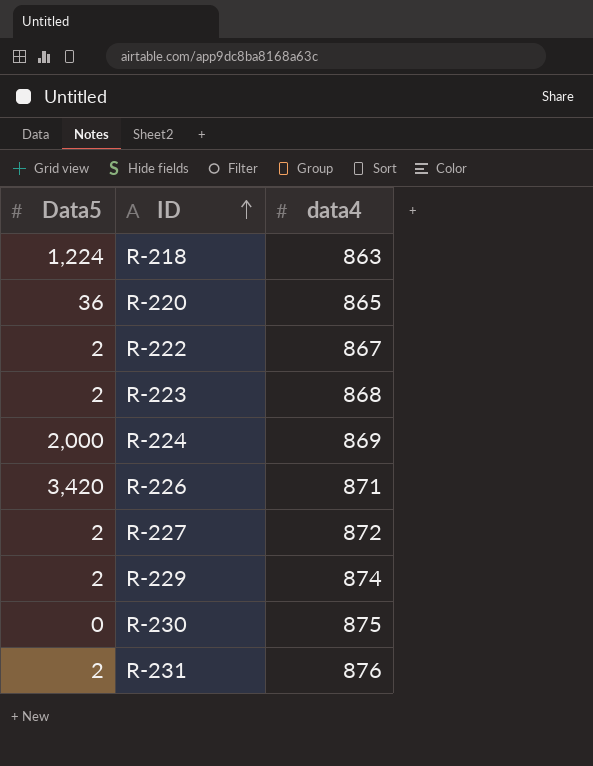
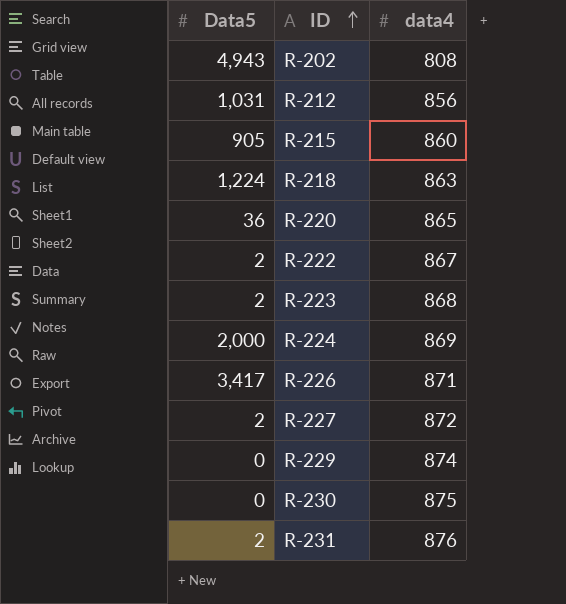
row R-202: none -> 4,943 | 808
row R-212: none -> 1,031 | 856
row R-215: none -> 905 | 860
R-226 | Data5: 3,420 -> 3,417
R-229 | Data5: 2 -> 0

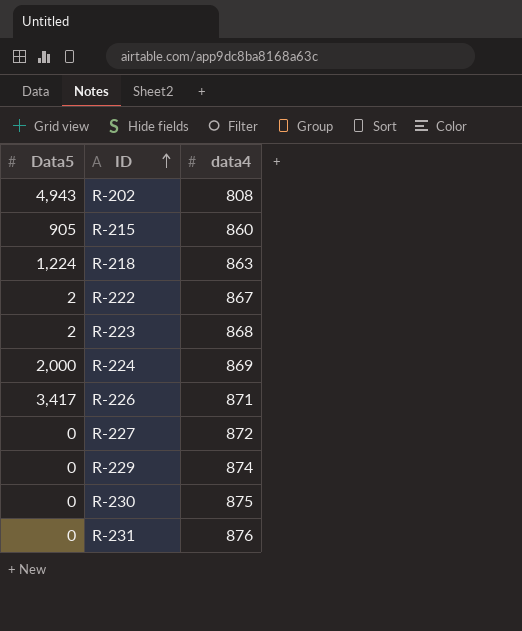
row R-212: 1,031 | 856 -> none
row R-220: 36 | 865 -> none
R-227 | Data5: 2 -> 0
R-231 | Data5: 2 -> 0

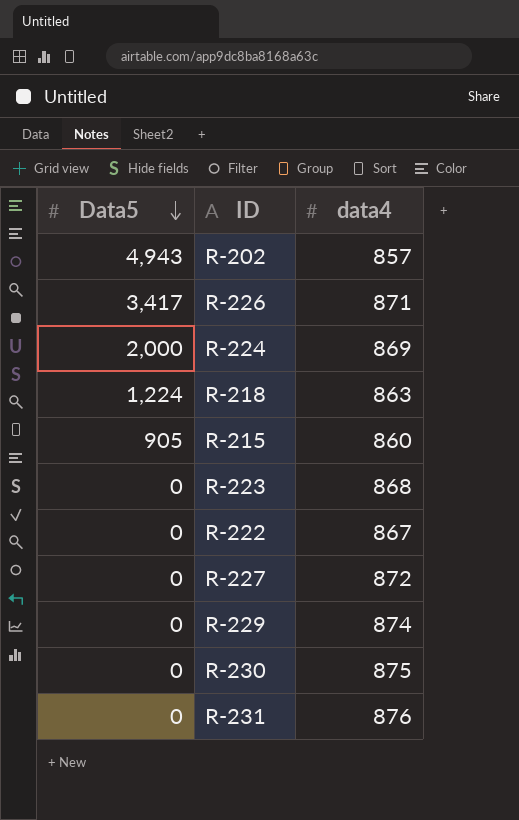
row order: ID ascending -> Data5 descending
R-202 | data4: 808 -> 857
R-223 | Data5: 2 -> 0
R-222 | Data5: 2 -> 0

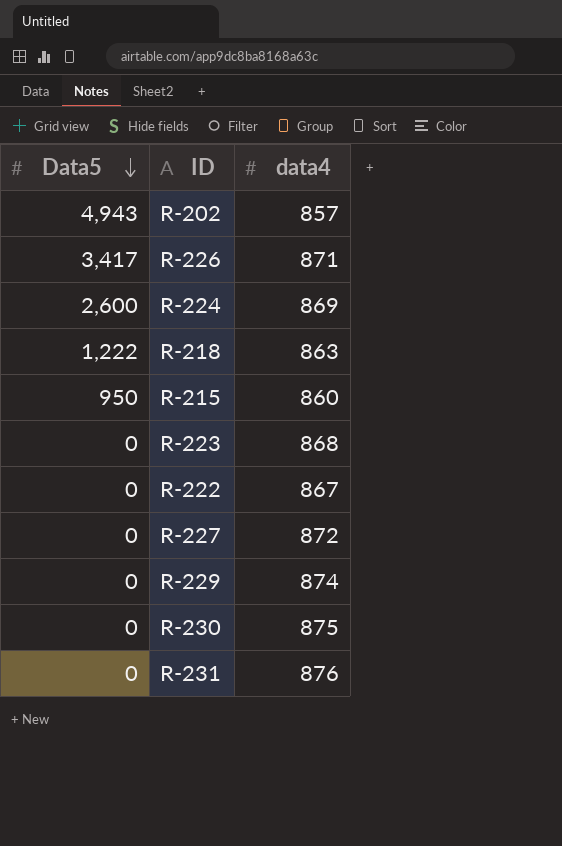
R-224 | Data5: 2,000 -> 2,600
R-218 | Data5: 1,224 -> 1,222
R-215 | Data5: 905 -> 950

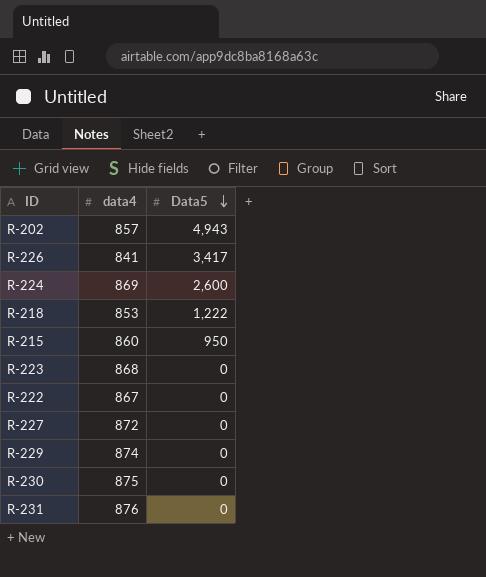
column Data5 | position: 1 -> 3
R-226 | data4: 871 -> 841
R-218 | data4: 863 -> 853

